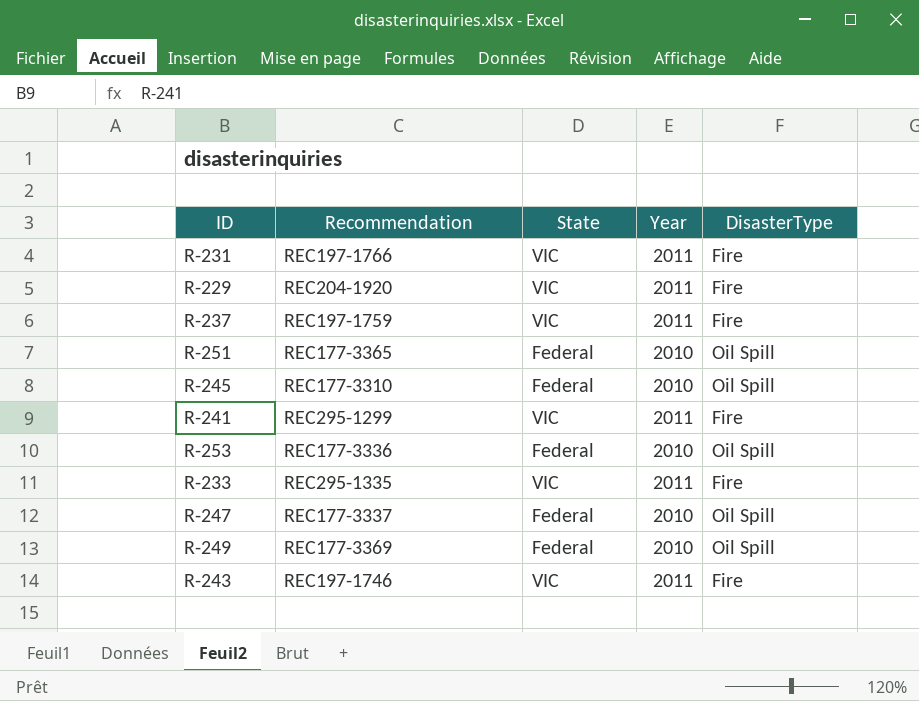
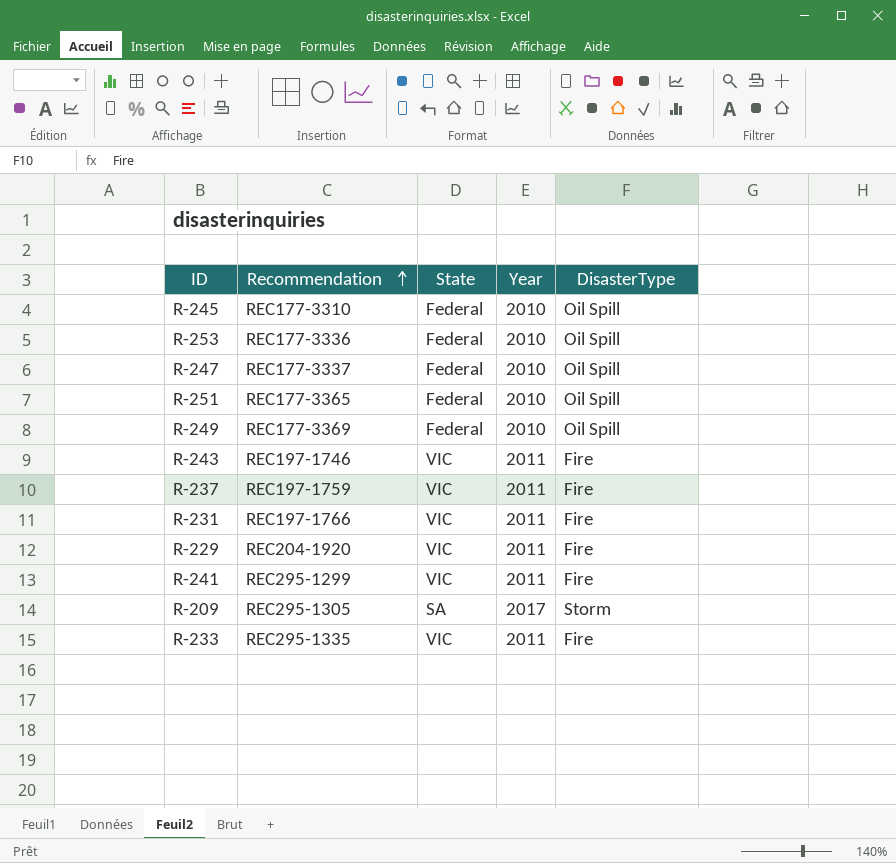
row order: none -> Recommendation ascending
row R-209: none -> REC295-1305 | SA | 2017 | Storm

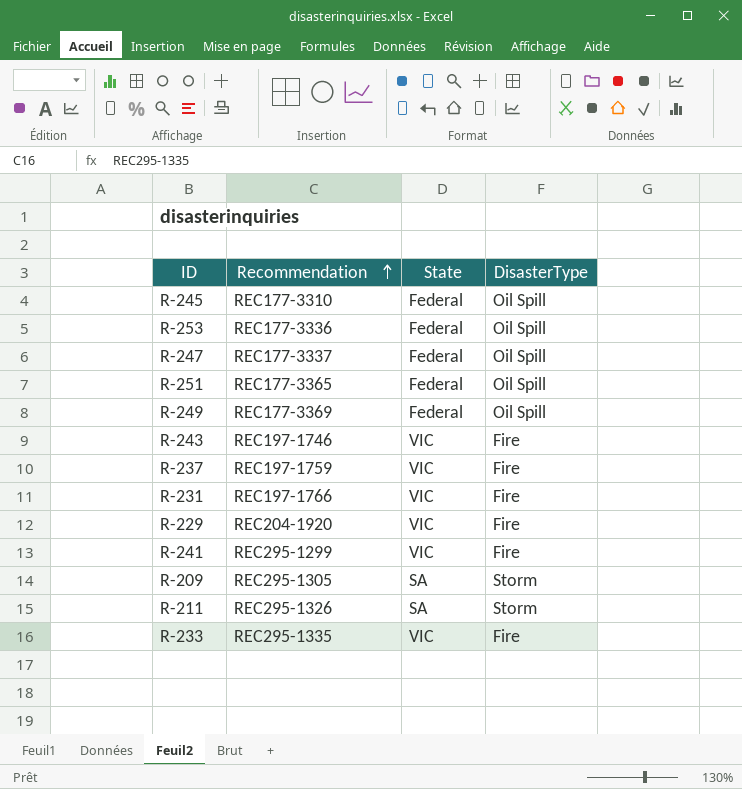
column Year | position: 4 -> none
row R-211: none -> REC295-1326 | SA | Storm

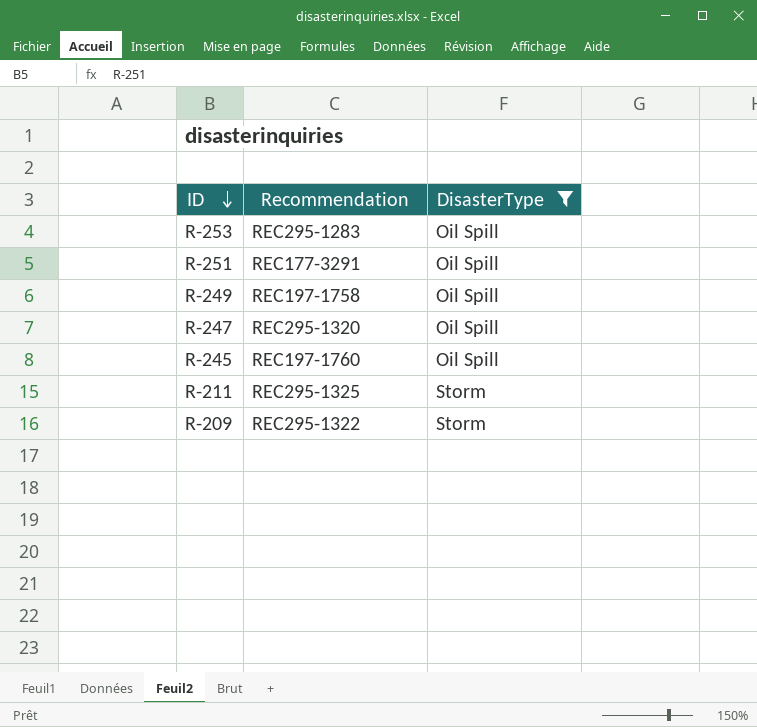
filter: none -> DisasterType != Fire
row order: Recommendation ascending -> ID descending
column State | position: 3 -> none
R-253 | Recommendation: REC177-3336 -> REC295-1283
R-251 | Recommendation: REC177-3365 -> REC177-3291
R-249 | Recommendation: REC177-3369 -> REC197-1758
R-247 | Recommendation: REC177-3337 -> REC295-1320
R-245 | Recommendation: REC177-3310 -> REC197-1760
R-211 | Recommendation: REC295-1326 -> REC295-1325
R-209 | Recommendation: REC295-1305 -> REC295-1322

